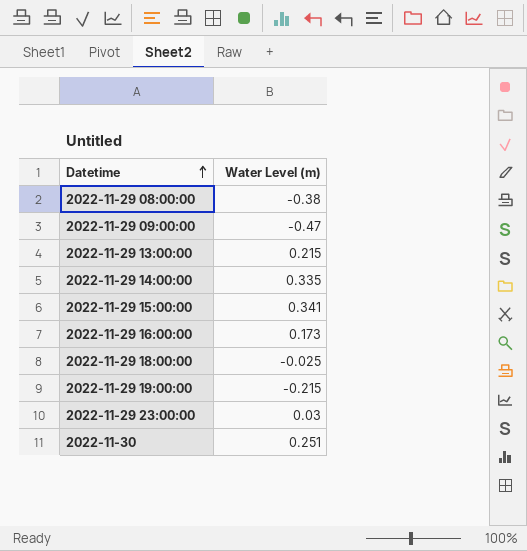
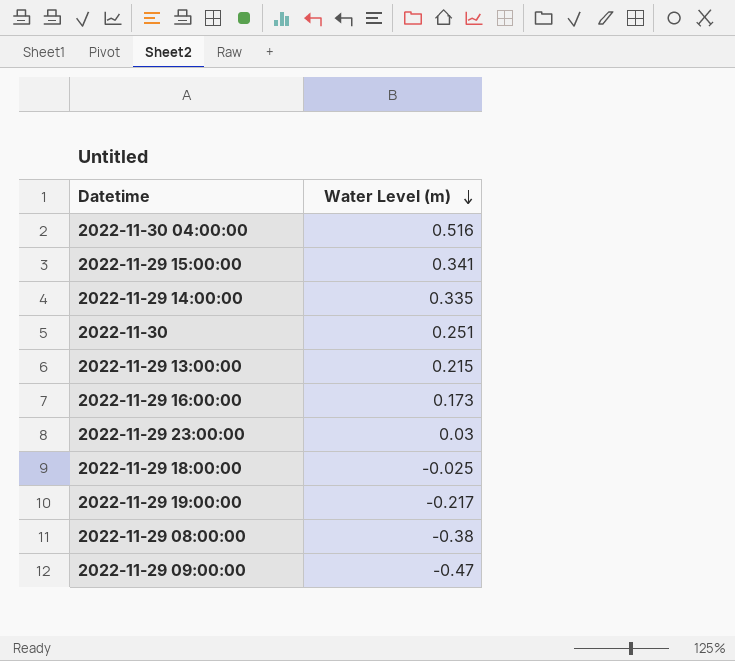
row order: Datetime ascending -> Water Level (m) descending
row 2022-11-30 04:00:00: none -> 0.516
2022-11-29 19:00:00 | Water Level (m): -0.215 -> -0.217

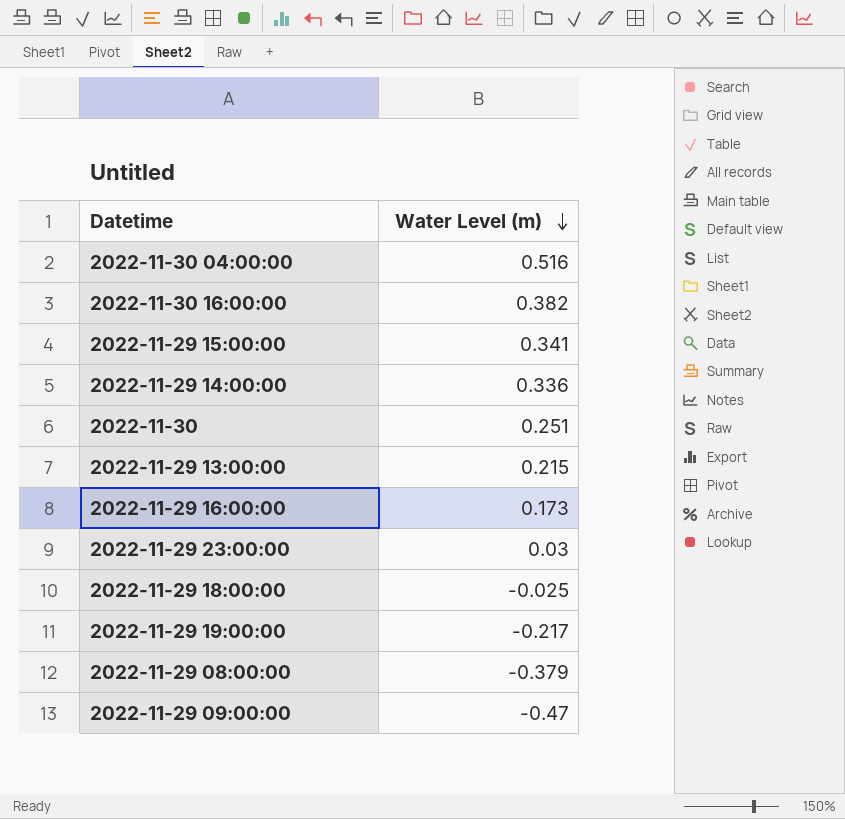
row 2022-11-30 16:00:00: none -> 0.382
2022-11-29 14:00:00 | Water Level (m): 0.335 -> 0.336
2022-11-29 08:00:00 | Water Level (m): -0.38 -> -0.379

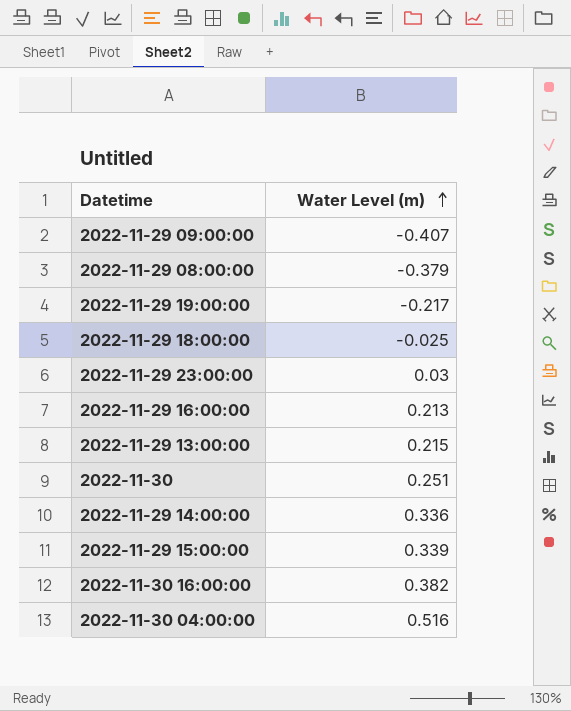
row order: Water Level (m) descending -> Water Level (m) ascending
2022-11-29 09:00:00 | Water Level (m): -0.47 -> -0.407
2022-11-29 16:00:00 | Water Level (m): 0.173 -> 0.213
2022-11-29 15:00:00 | Water Level (m): 0.341 -> 0.339

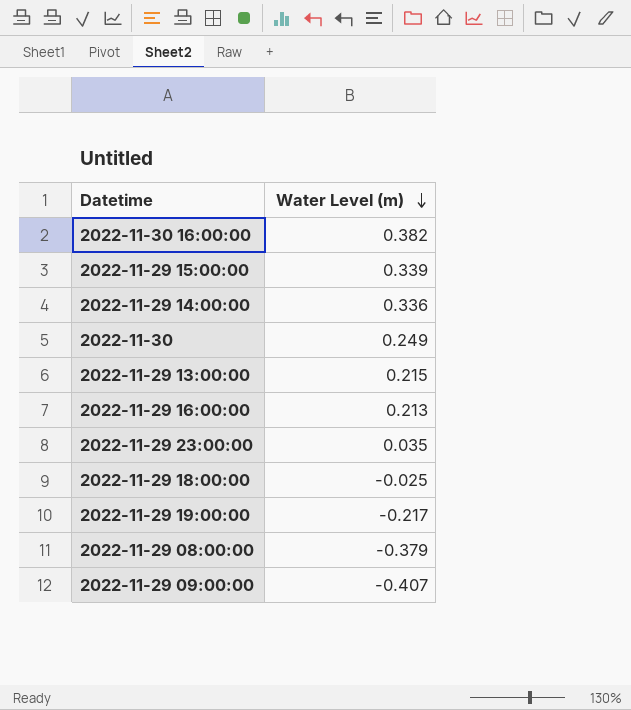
row order: Water Level (m) ascending -> Water Level (m) descending
row 2022-11-30 04:00:00: 0.516 -> none
2022-11-30 | Water Level (m): 0.251 -> 0.249
2022-11-29 23:00:00 | Water Level (m): 0.03 -> 0.035

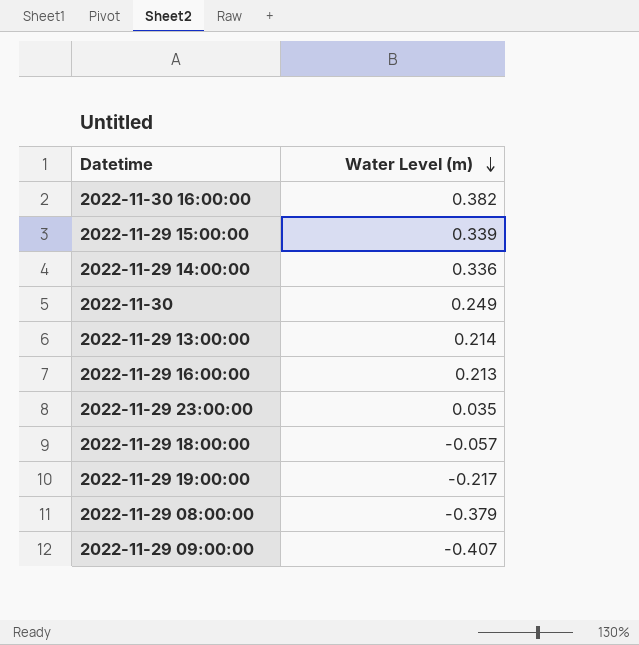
2022-11-29 13:00:00 | Water Level (m): 0.215 -> 0.214
2022-11-29 18:00:00 | Water Level (m): -0.025 -> -0.057

